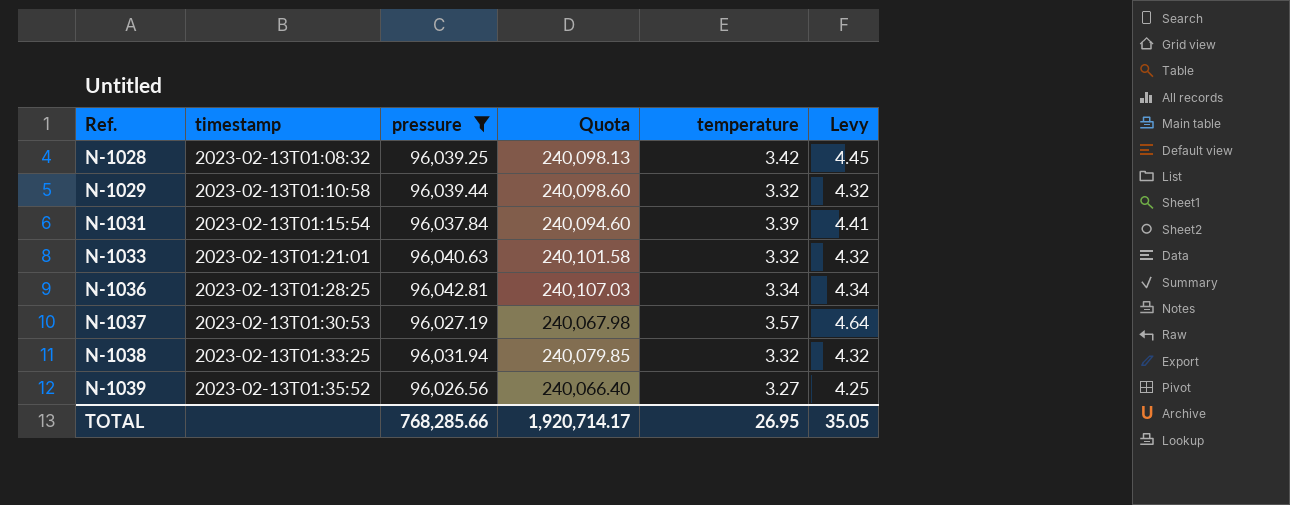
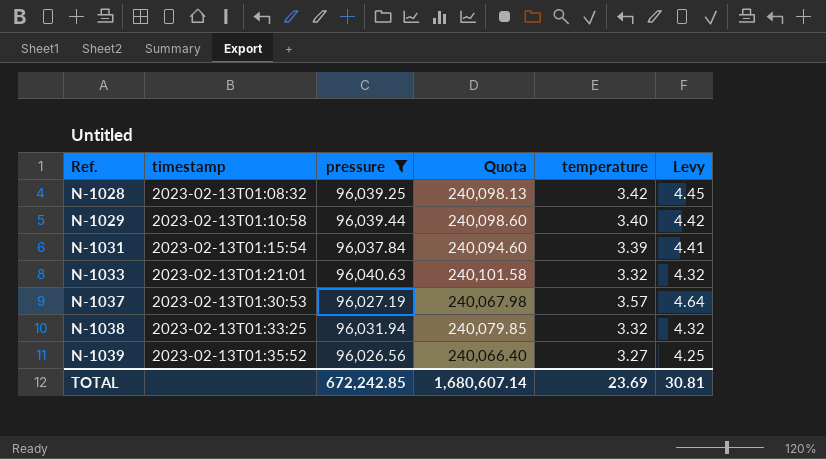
row N-1036: 2023-02-13T01:28:25 | 96,042.81 | 240,107.03 | 3.34 | 4.34 -> none
N-1029 | temperature: 3.32 -> 3.40
N-1029 | Levy: 4.32 -> 4.42
TOTAL | pressure: 768,285.66 -> 672,242.85
TOTAL | Quota: 1,920,714.17 -> 1,680,607.14
TOTAL | temperature: 26.95 -> 23.69
TOTAL | Levy: 35.05 -> 30.81

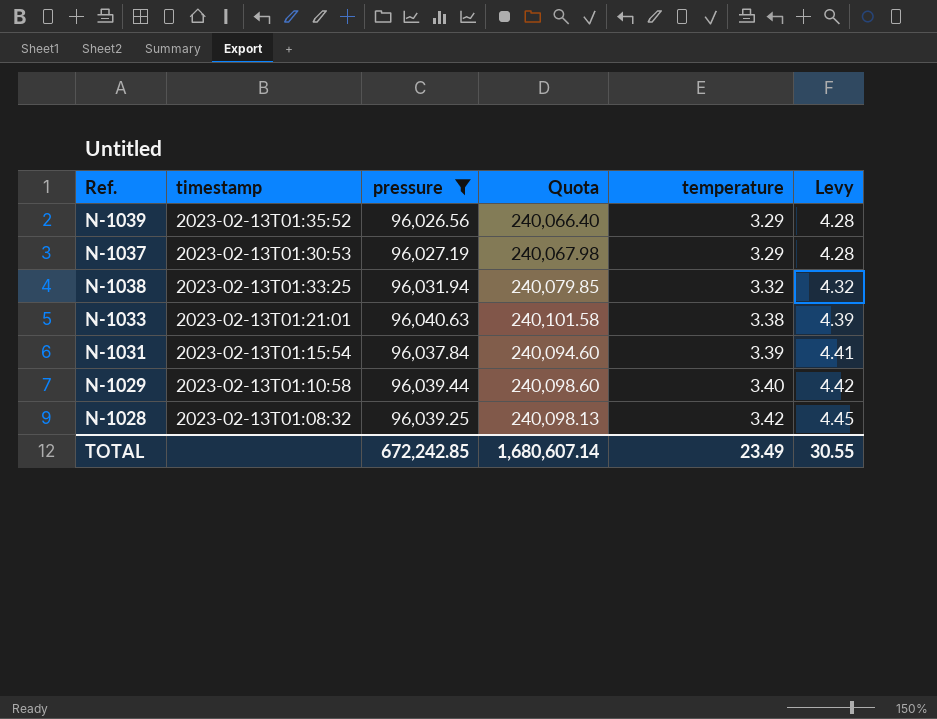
row order: Ref. ascending -> temperature ascending
N-1039 | temperature: 3.27 -> 3.29
N-1039 | Levy: 4.25 -> 4.28
N-1037 | temperature: 3.57 -> 3.29
N-1037 | Levy: 4.64 -> 4.28
N-1033 | temperature: 3.32 -> 3.38
N-1033 | Levy: 4.32 -> 4.39
TOTAL | temperature: 23.69 -> 23.49
TOTAL | Levy: 30.81 -> 30.55

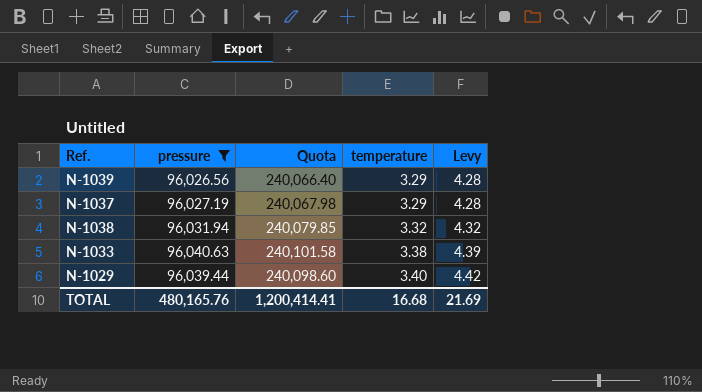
column timestamp | position: 2 -> none
row N-1031: 2023-02-13T01:15:54 | 96,037.84 | 240,094.60 | 3.39 | 4.41 -> none
row N-1028: 2023-02-13T01:08:32 | 96,039.25 | 240,098.13 | 3.42 | 4.45 -> none
TOTAL | pressure: 672,242.85 -> 480,165.76
TOTAL | Quota: 1,680,607.14 -> 1,200,414.41
TOTAL | temperature: 23.49 -> 16.68
TOTAL | Levy: 30.55 -> 21.69

